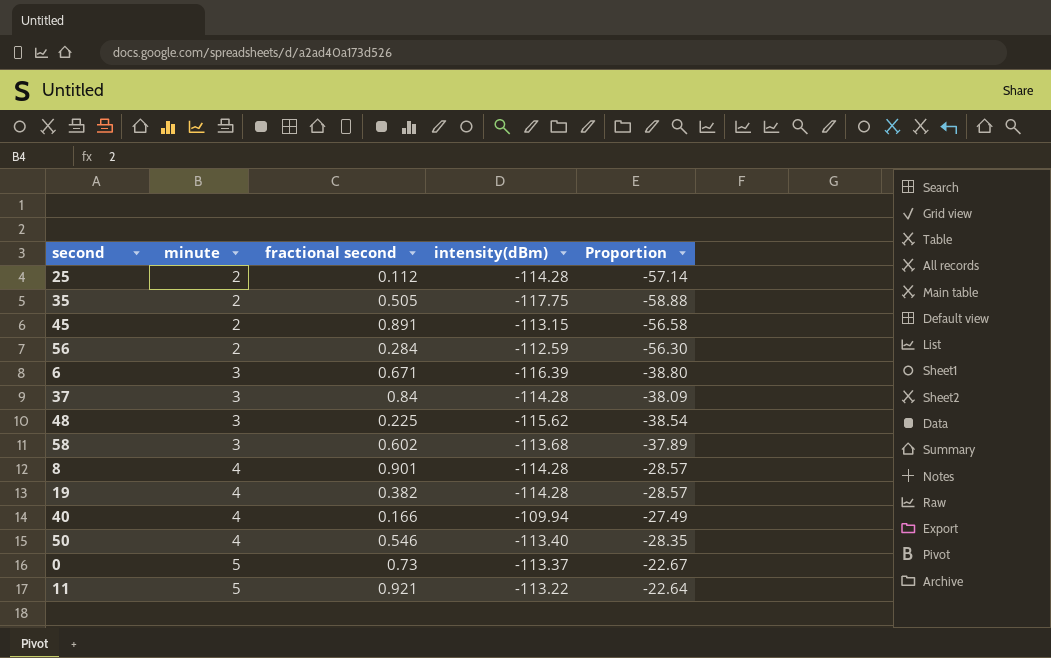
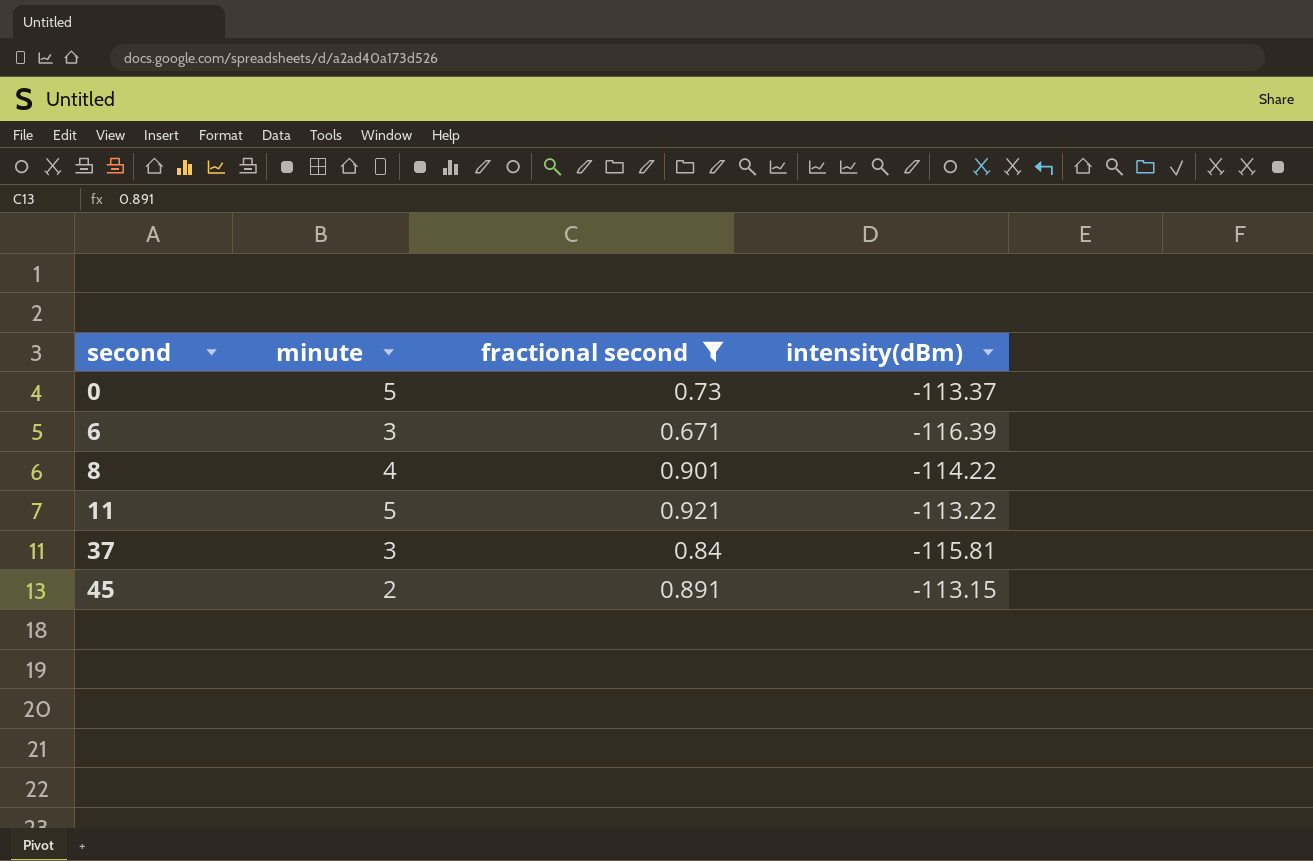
filter: none -> fractional second >= 0.671
row order: minute ascending -> second ascending
column Proportion | formula: [intensity(dBm)] / [minute] -> none
8 | intensity(dBm): -114.28 -> -114.22
37 | intensity(dBm): -114.28 -> -115.81

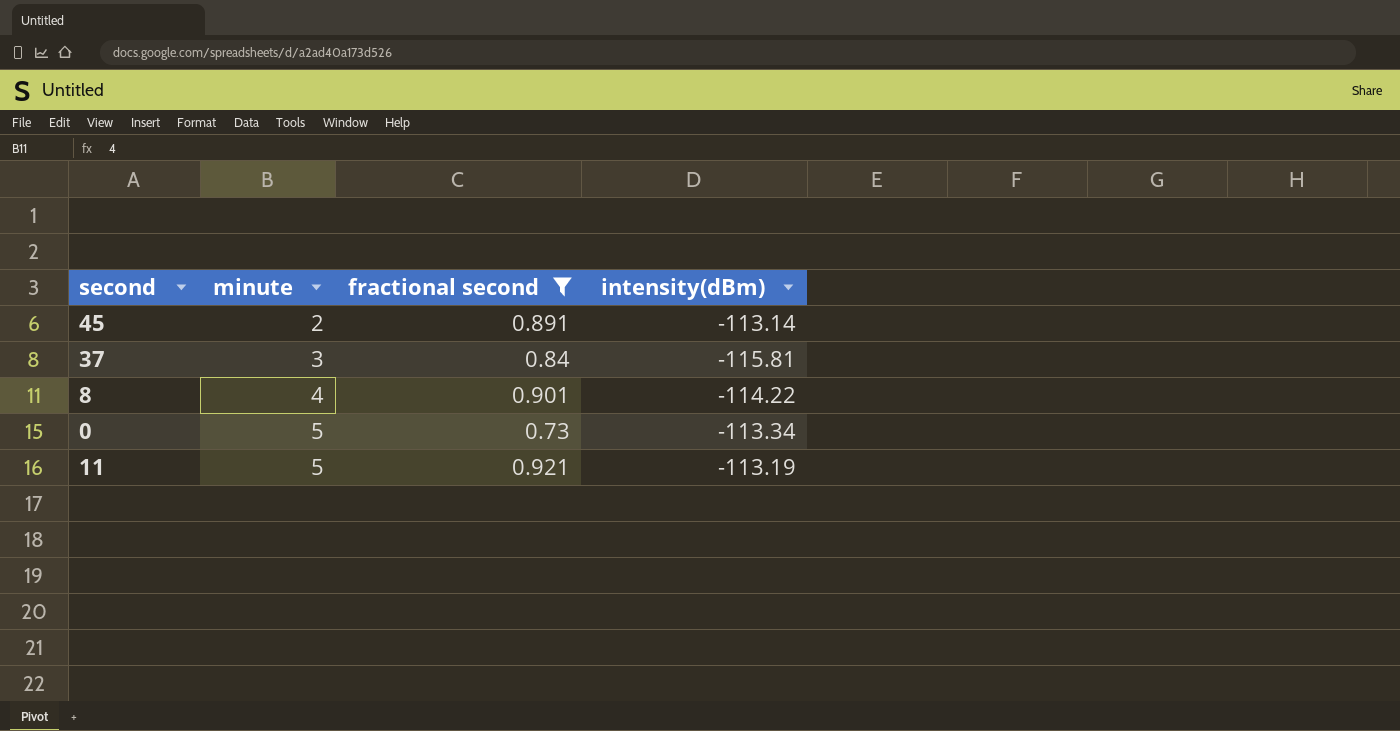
row order: second ascending -> minute ascending
row 6: 3 | 0.671 | -116.39 -> none
45 | intensity(dBm): -113.15 -> -113.14
0 | intensity(dBm): -113.37 -> -113.34
11 | intensity(dBm): -113.22 -> -113.19

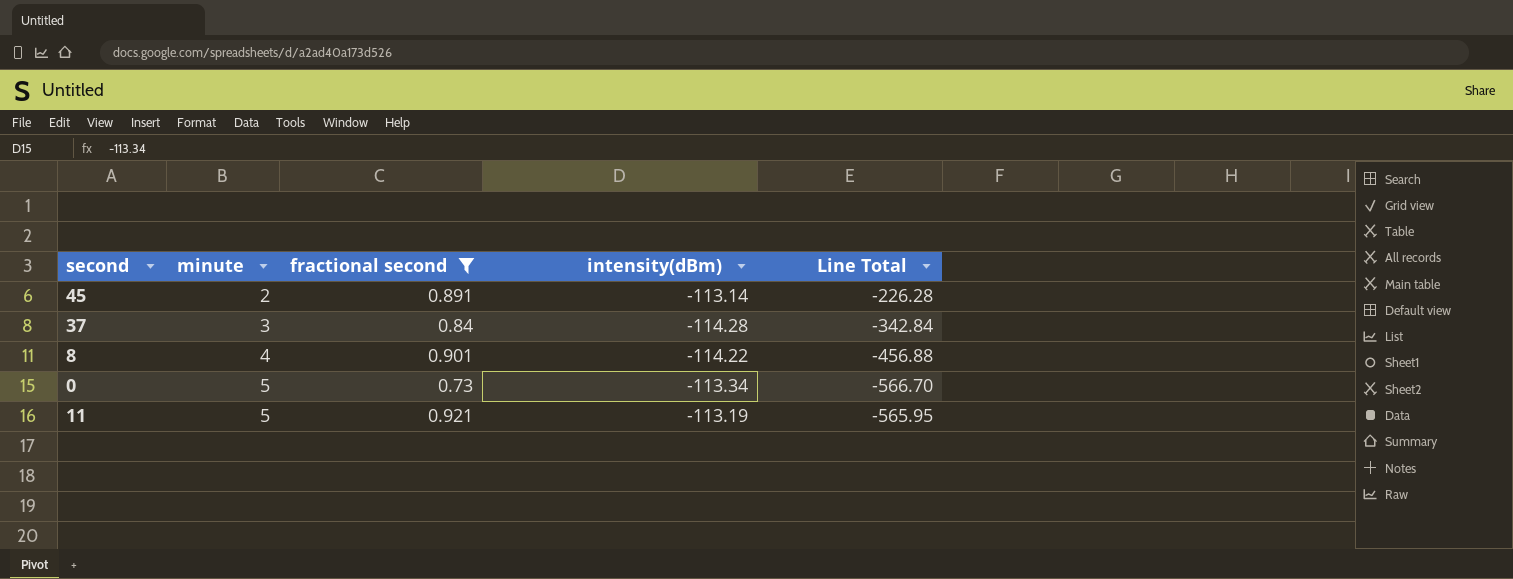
column Line Total | formula: none -> [minute] * [intensity(dBm)]
37 | intensity(dBm): -115.81 -> -114.28

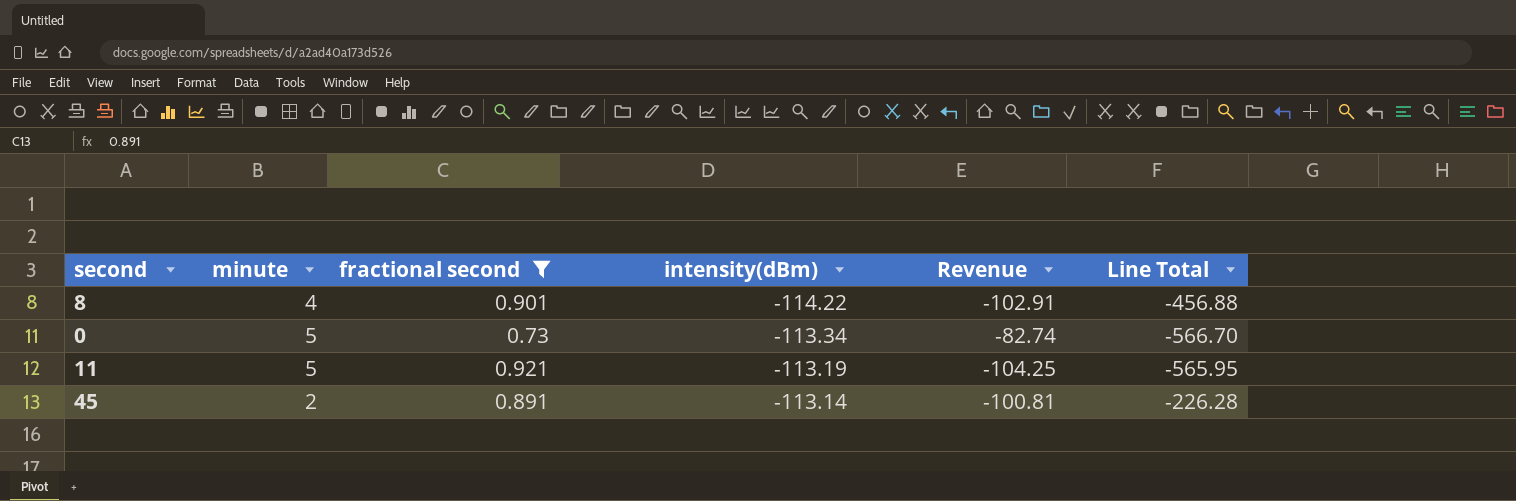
row order: minute ascending -> intensity(dBm) ascending
column Revenue | formula: none -> [fractional second] * [intensity(dBm)]
row 37: 3 | 0.84 | -114.28 | -342.84 -> none

